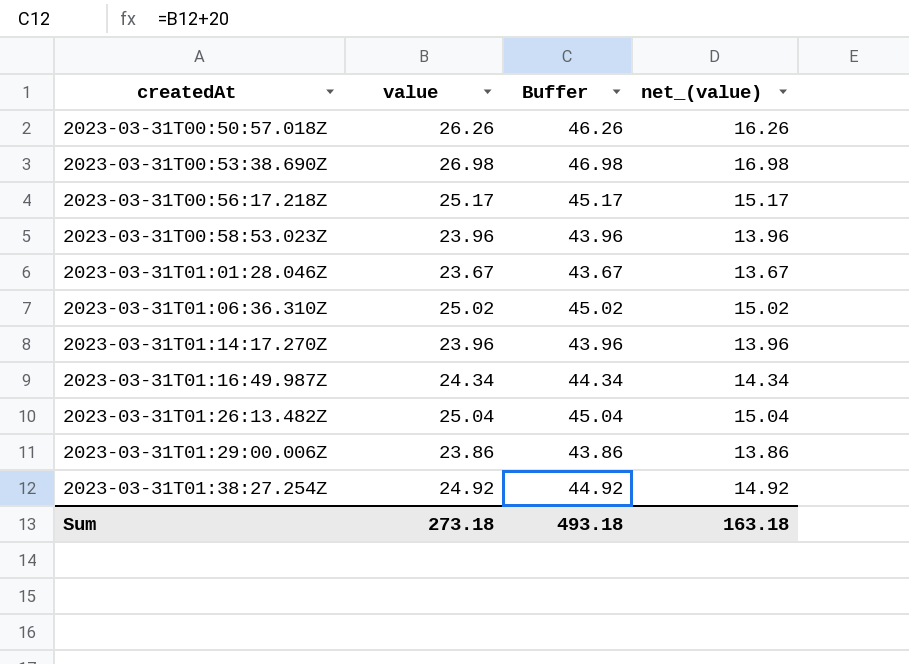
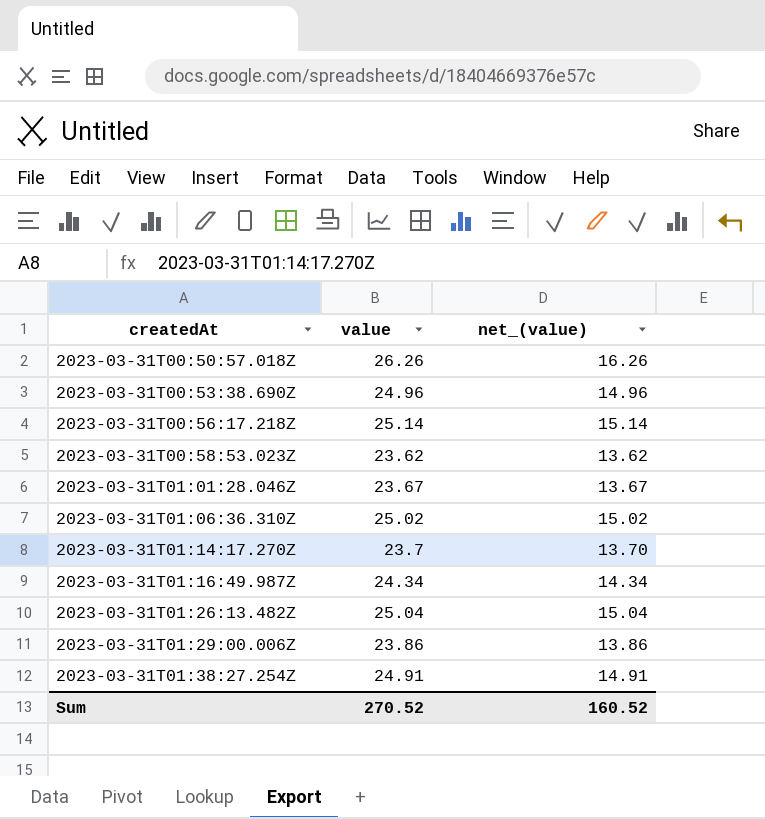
column Buffer | formula: [value] + 20 -> none
2023-03-31T00:53:38.690Z | value: 26.98 -> 24.96
2023-03-31T00:53:38.690Z | net_(value): 16.98 -> 14.96
2023-03-31T00:56:17.218Z | value: 25.17 -> 25.14
2023-03-31T00:56:17.218Z | net_(value): 15.17 -> 15.14
2023-03-31T00:58:53.023Z | value: 23.96 -> 23.62
2023-03-31T00:58:53.023Z | net_(value): 13.96 -> 13.62
2023-03-31T01:14:17.270Z | value: 23.96 -> 23.7
2023-03-31T01:14:17.270Z | net_(value): 13.96 -> 13.70
2023-03-31T01:38:27.254Z | value: 24.92 -> 24.91
2023-03-31T01:38:27.254Z | net_(value): 14.92 -> 14.91
Sum | value: 273.18 -> 270.52
Sum | net_(value): 163.18 -> 160.52

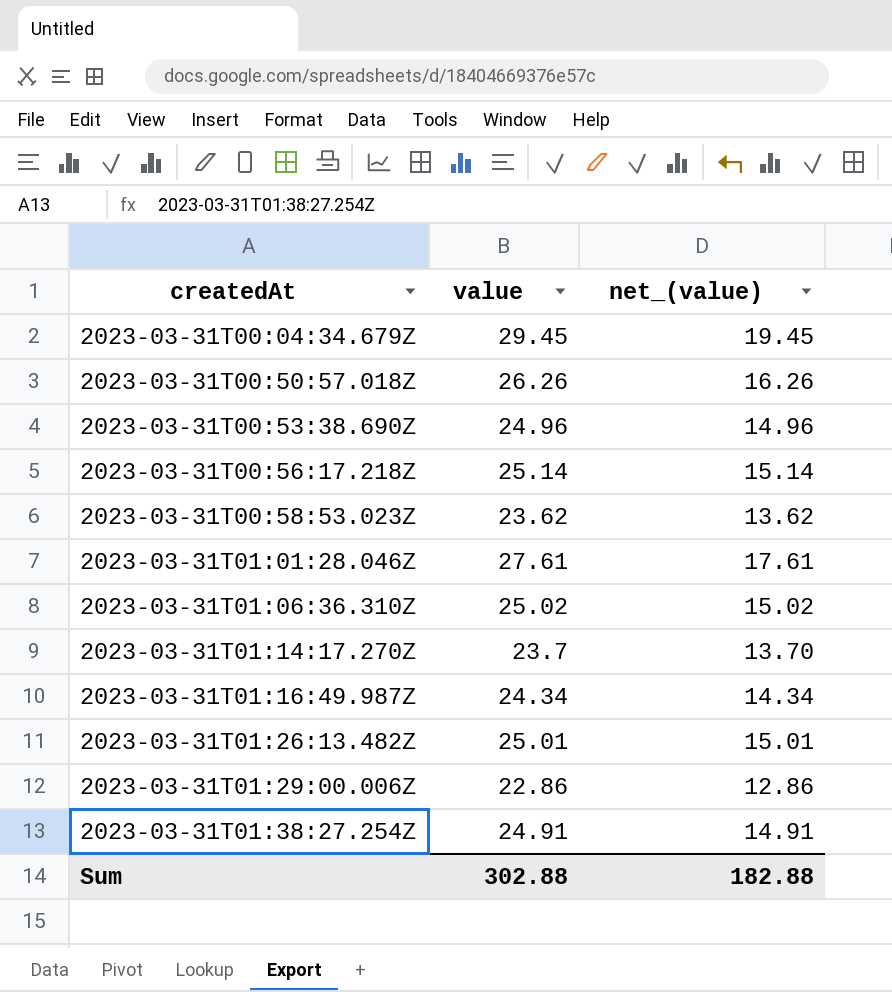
row 2023-03-31T00:04:34.679Z: none -> 29.45 | 19.45
2023-03-31T01:01:28.046Z | value: 23.67 -> 27.61
2023-03-31T01:01:28.046Z | net_(value): 13.67 -> 17.61
2023-03-31T01:26:13.482Z | value: 25.04 -> 25.01
2023-03-31T01:26:13.482Z | net_(value): 15.04 -> 15.01
2023-03-31T01:29:00.006Z | value: 23.86 -> 22.86
2023-03-31T01:29:00.006Z | net_(value): 13.86 -> 12.86
Sum | value: 270.52 -> 302.88
Sum | net_(value): 160.52 -> 182.88

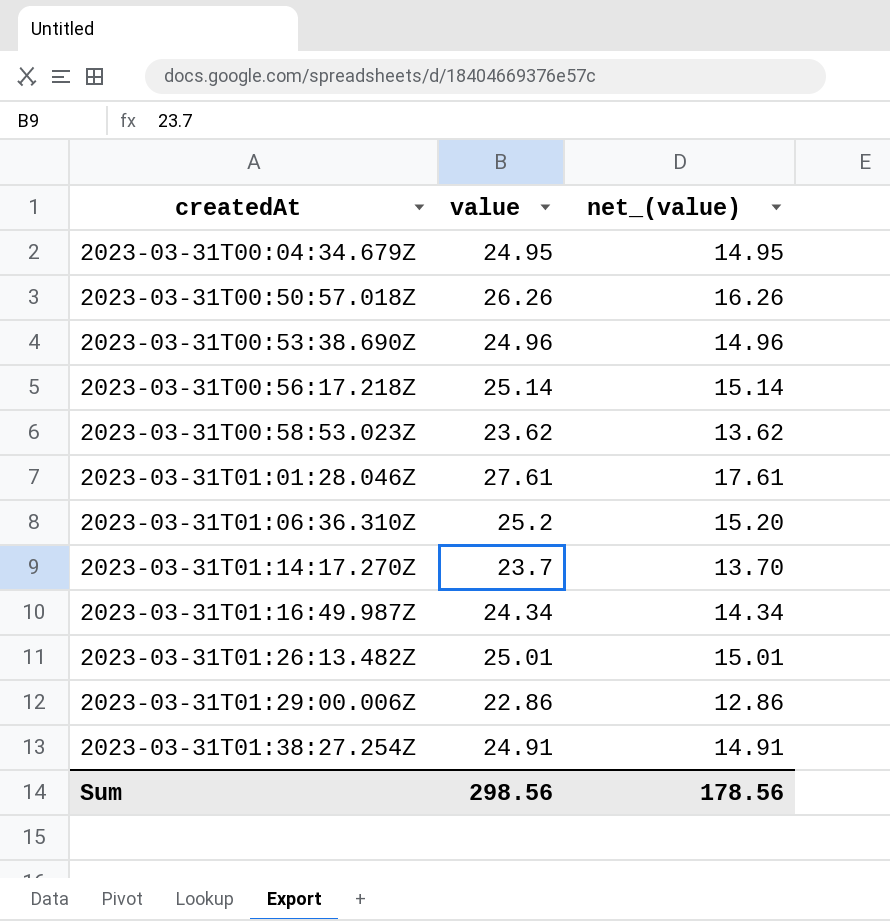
2023-03-31T00:04:34.679Z | value: 29.45 -> 24.95
2023-03-31T00:04:34.679Z | net_(value): 19.45 -> 14.95
2023-03-31T01:06:36.310Z | value: 25.02 -> 25.2
2023-03-31T01:06:36.310Z | net_(value): 15.02 -> 15.20
Sum | value: 302.88 -> 298.56
Sum | net_(value): 182.88 -> 178.56

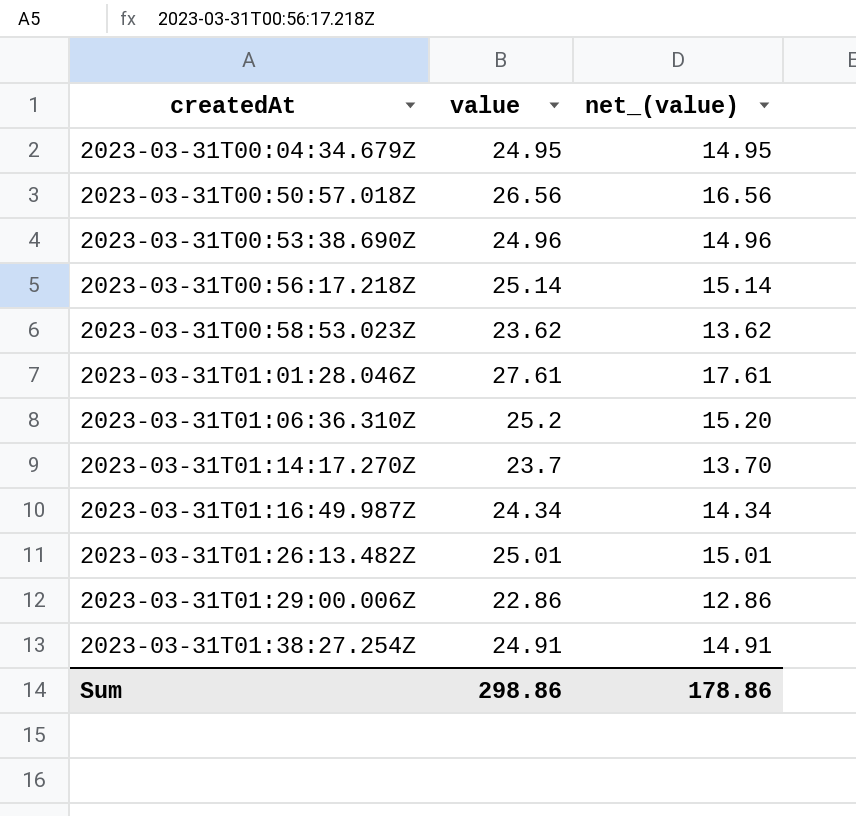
2023-03-31T00:50:57.018Z | value: 26.26 -> 26.56
2023-03-31T00:50:57.018Z | net_(value): 16.26 -> 16.56
Sum | value: 298.56 -> 298.86
Sum | net_(value): 178.56 -> 178.86

